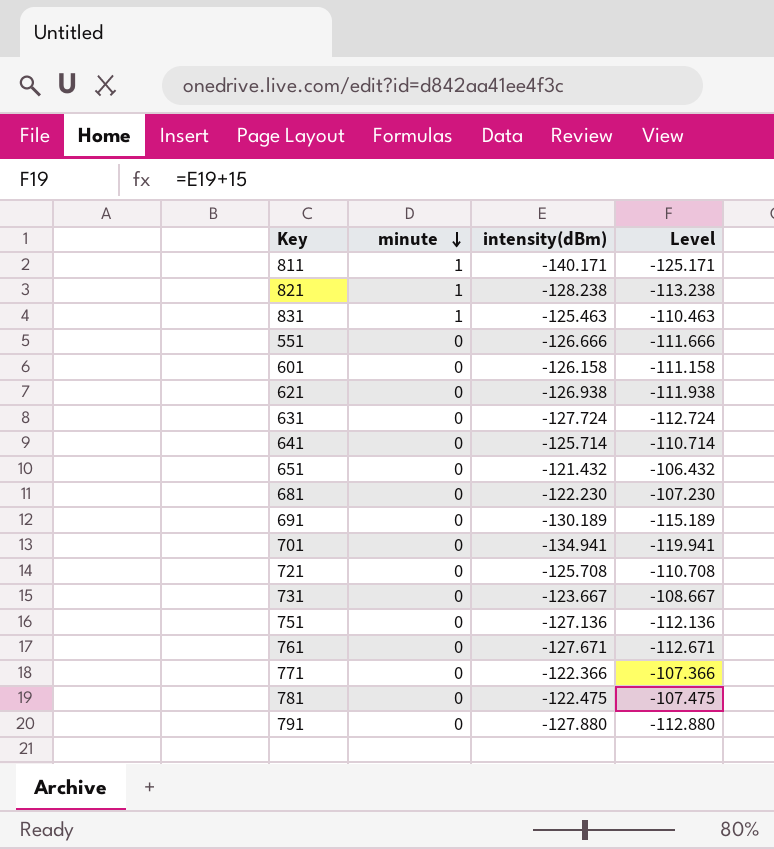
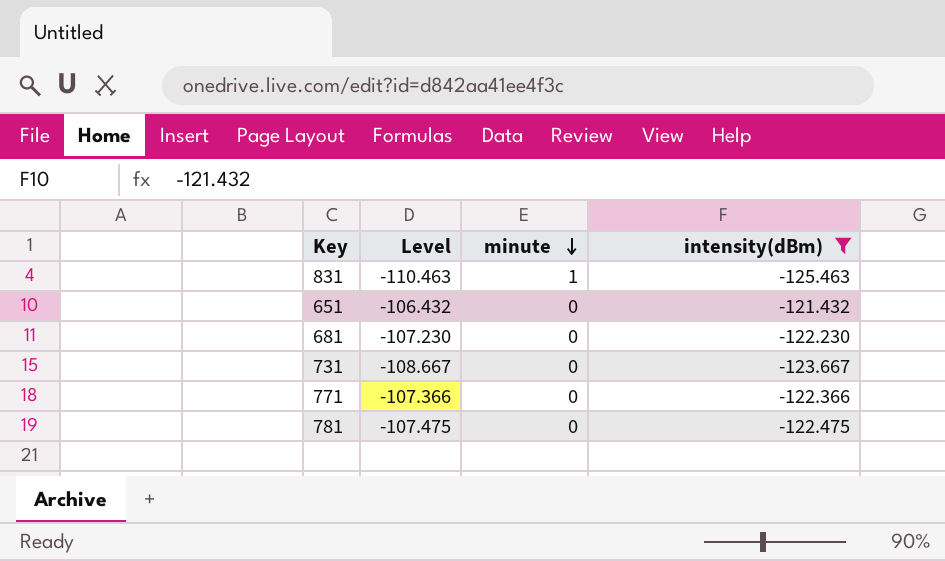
filter: none -> intensity(dBm) >= -125.463
column Level | position: 4 -> 2

